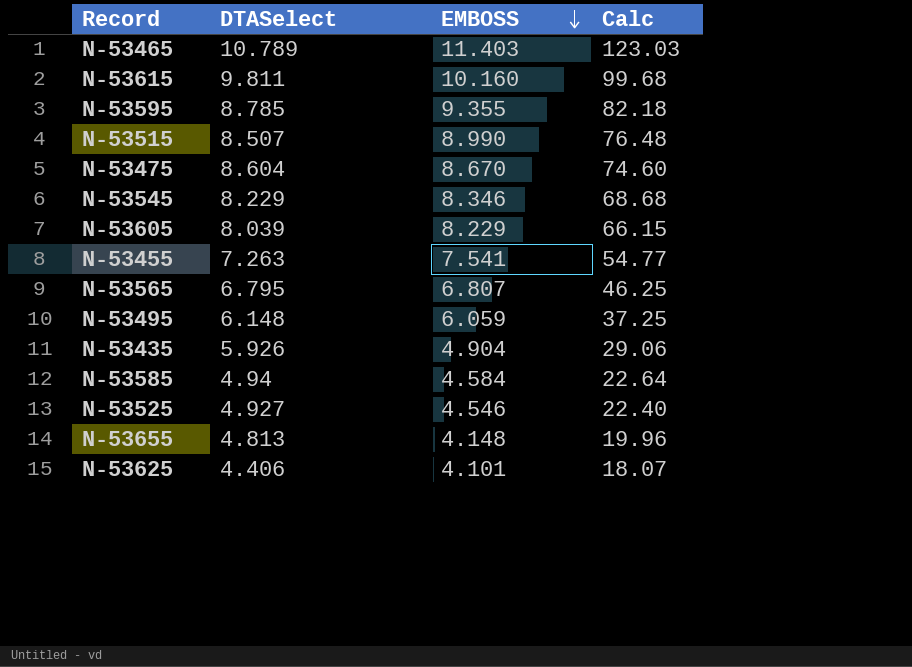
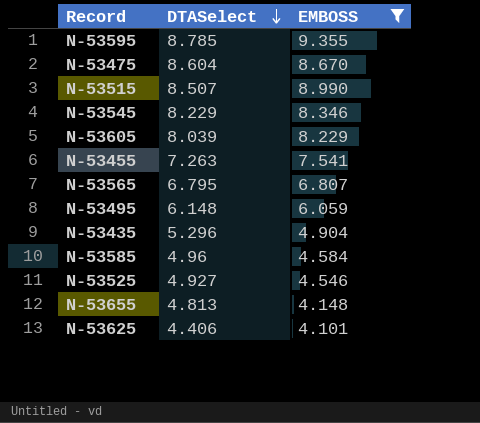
filter: none -> EMBOSS <= 9.355
row order: EMBOSS descending -> DTASelect descending
column Calc | formula: [DTASelect] * [EMBOSS] -> none
N-53435 | DTASelect: 5.926 -> 5.296
N-53585 | DTASelect: 4.94 -> 4.96

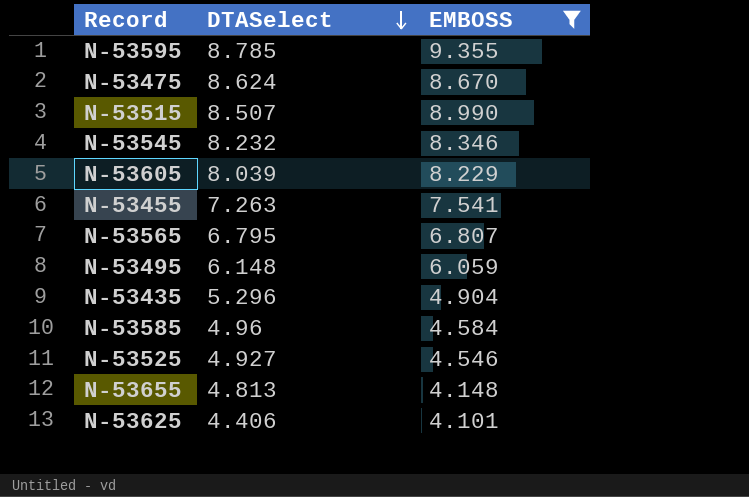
N-53475 | DTASelect: 8.604 -> 8.624
N-53545 | DTASelect: 8.229 -> 8.232

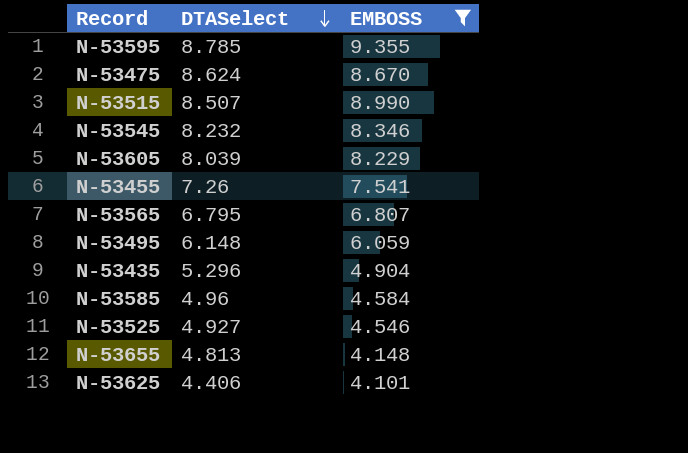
N-53455 | DTASelect: 7.263 -> 7.26

